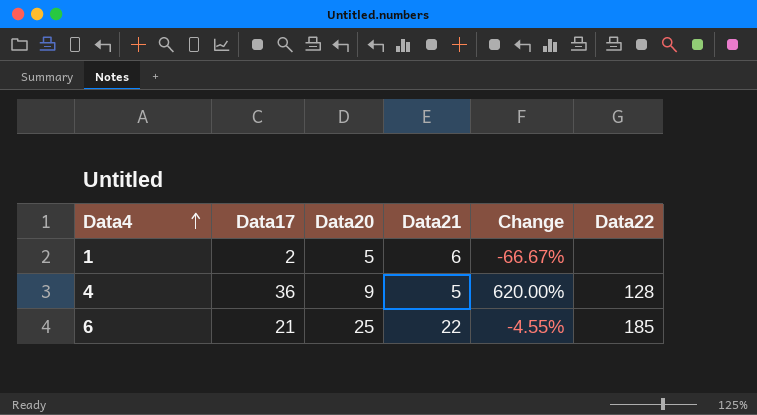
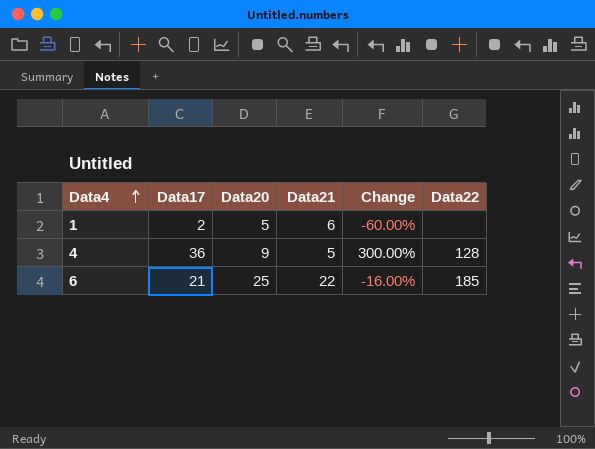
column Change | formula: ([Data17] - [Data21]) / [Data21] -> ([Data17] - [Data20]) / [Data20]

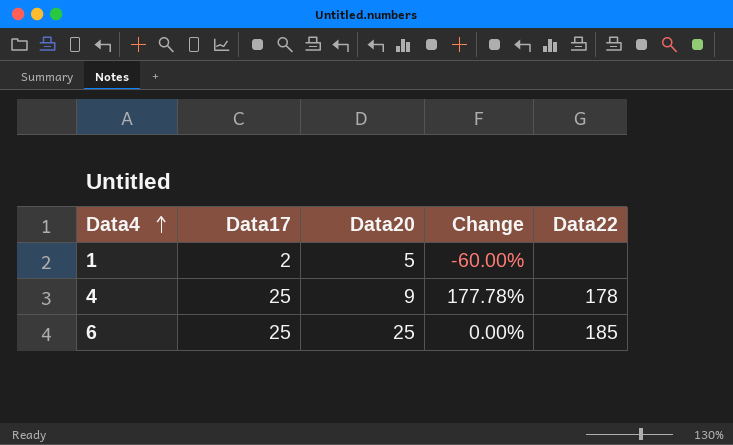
column Data21 | position: 4 -> none
4 | Data17: 36 -> 25
4 | Change: 300.00% -> 177.78%
4 | Data22: 128 -> 178
6 | Data17: 21 -> 25
6 | Change: -16.00% -> 0.00%

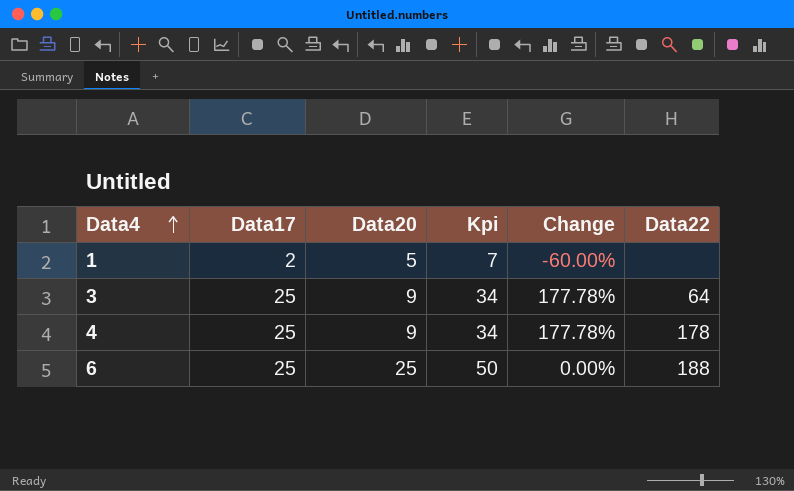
column Kpi | formula: none -> [Data17] + [Data20]
row 3: none -> 25 | 9 | 34 | 177.78% | 64
6 | Data22: 185 -> 188

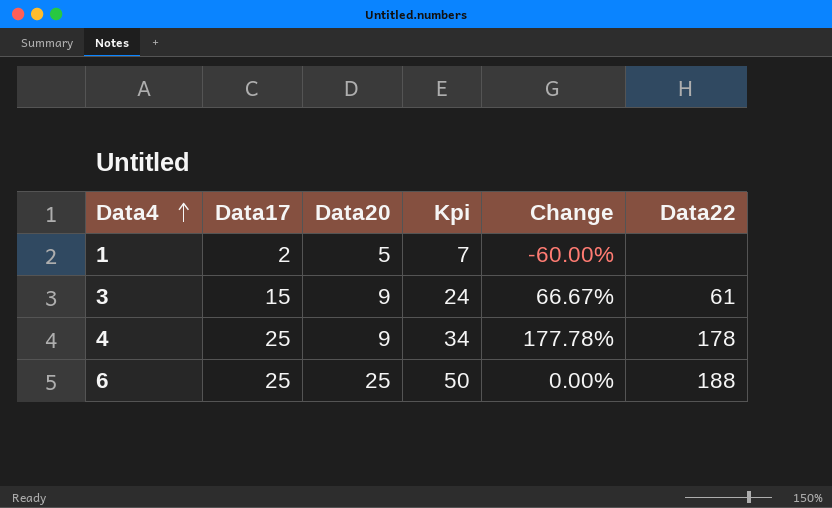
3 | Data17: 25 -> 15
3 | Kpi: 34 -> 24
3 | Change: 177.78% -> 66.67%
3 | Data22: 64 -> 61

